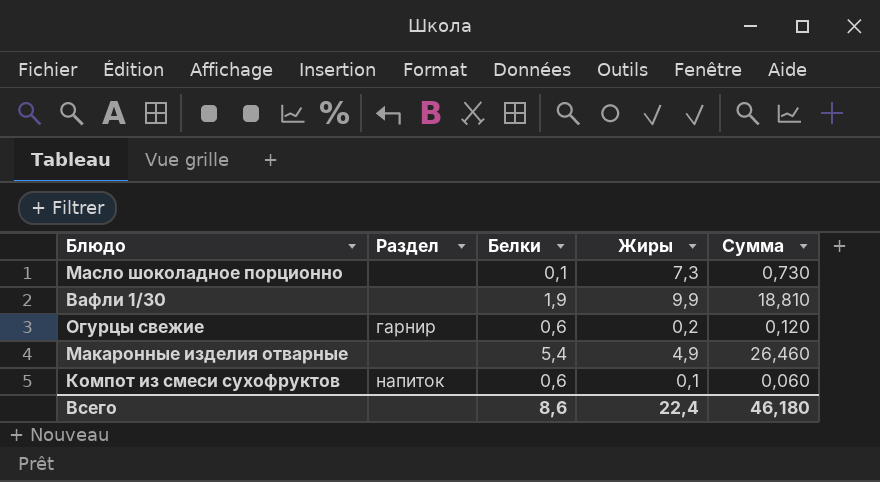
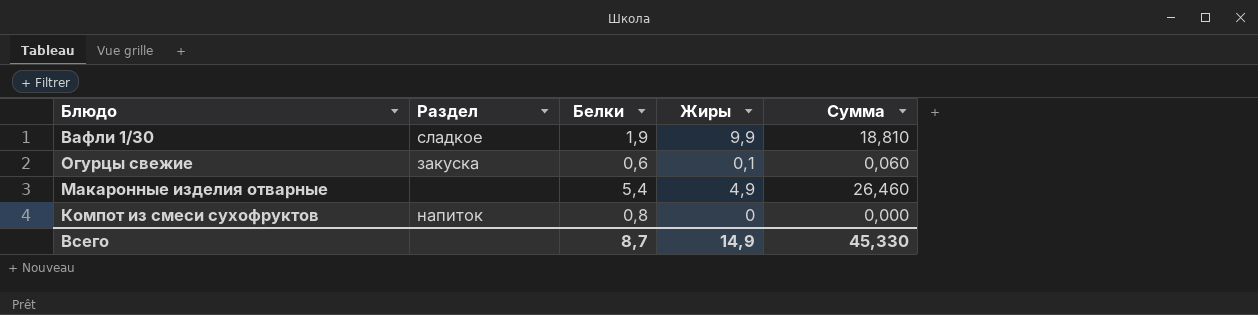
row Масло шоколадное порционно: none | 0,1 | 7,3 | 0,730 -> none
Вафли 1/30 | Раздел: none -> сладкое
Огурцы свежие | Раздел: гарнир -> закуска
Огурцы свежие | Жиры: 0,2 -> 0,1
Огурцы свежие | Сумма: 0,120 -> 0,060
Компот из смеси сухофруктов | Белки: 0,6 -> 0,8
Компот из смеси сухофруктов | Жиры: 0,1 -> 0
Компот из смеси сухофруктов | Сумма: 0,060 -> 0,000
Всего | Белки: 8,6 -> 8,7
Всего | Жиры: 22,4 -> 14,9
Всего | Сумма: 46,180 -> 45,330

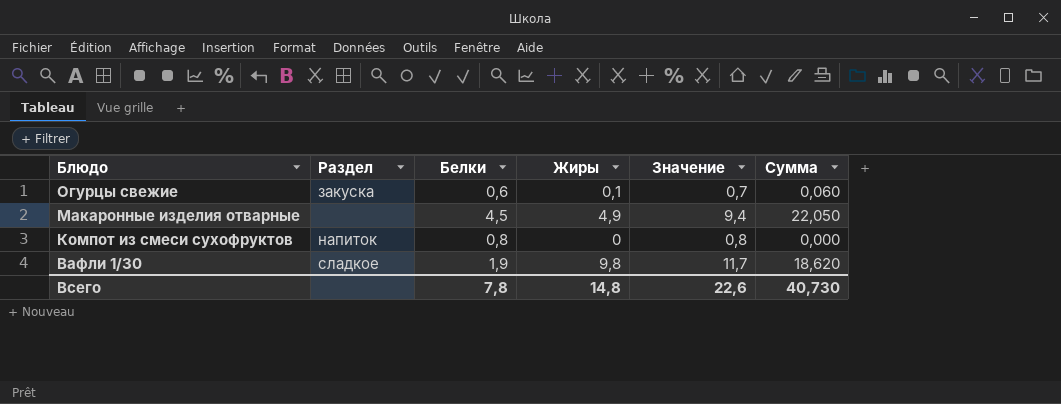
row order: none -> Блюдо descending
column Значение | formula: none -> [Белки] + [Жиры]
Макаронные изделия отварные | Белки: 5,4 -> 4,5
Макаронные изделия отварные | Сумма: 26,460 -> 22,050
Вафли 1/30 | Жиры: 9,9 -> 9,8
Вафли 1/30 | Сумма: 18,810 -> 18,620
Всего | Белки: 8,7 -> 7,8
Всего | Жиры: 14,9 -> 14,8
Всего | Сумма: 45,330 -> 40,730

